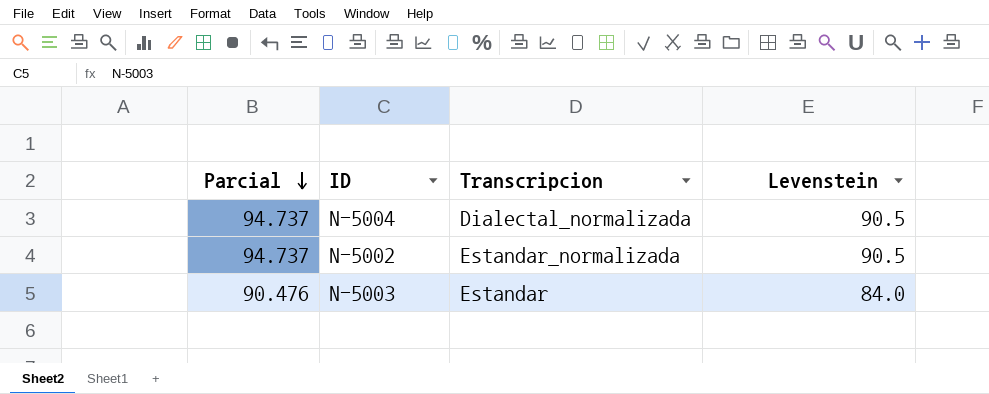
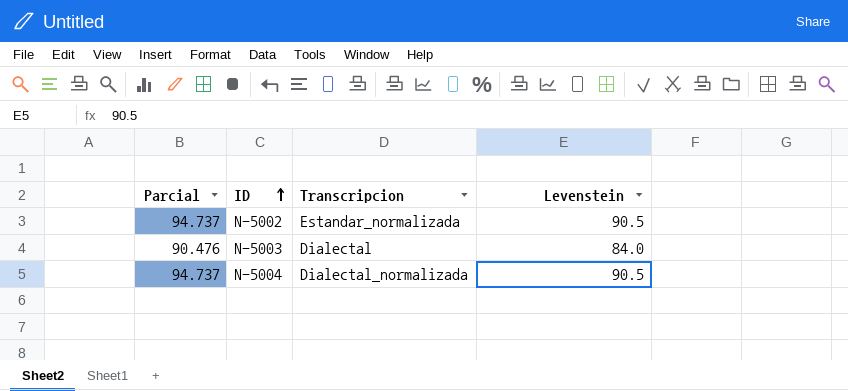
row order: Parcial descending -> ID ascending
N-5003 | Transcripcion: Estandar -> Dialectal

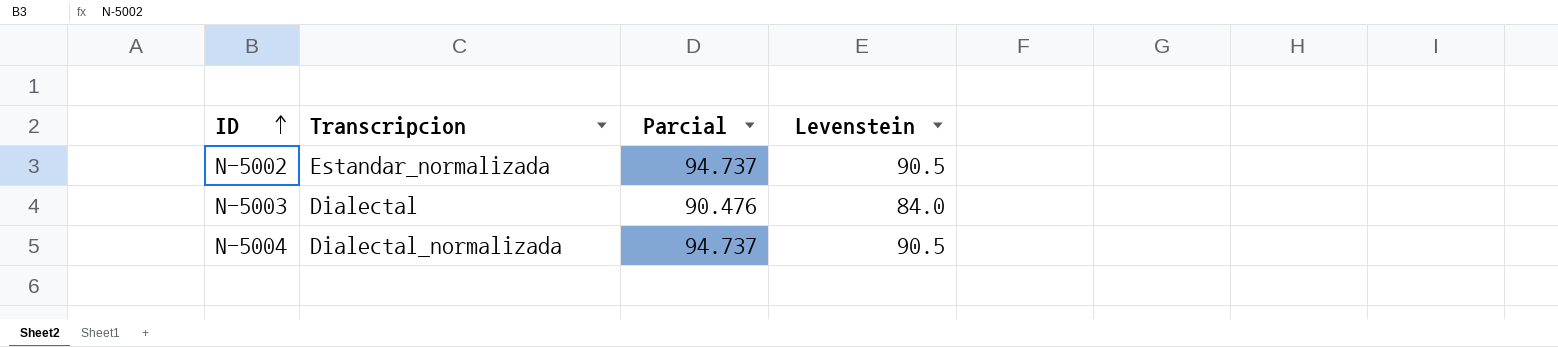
column Parcial | position: 1 -> 3

